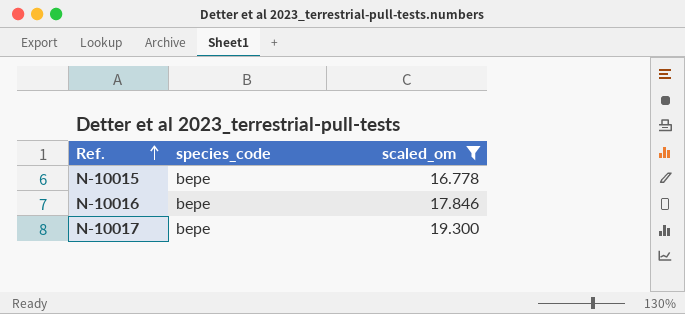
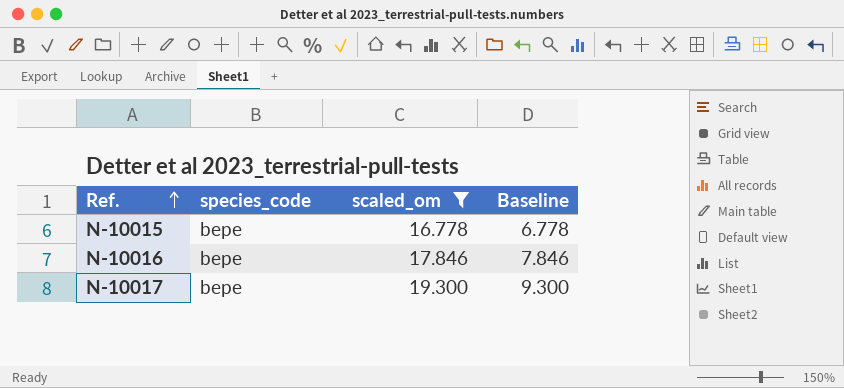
column Baseline | formula: none -> [scaled_om] - 10

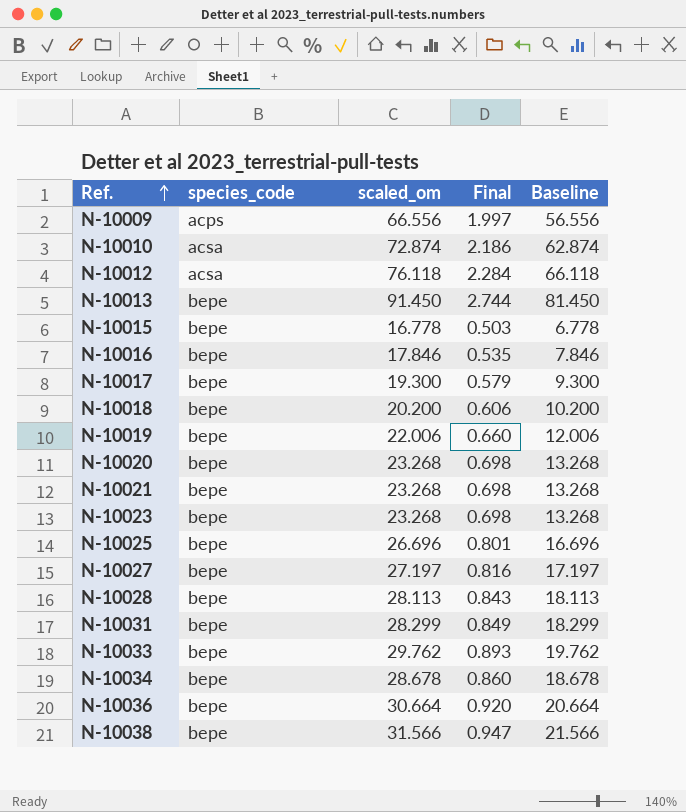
filter: scaled_om <= 19.300 -> none
column Final | formula: none -> [scaled_om] * 0.03

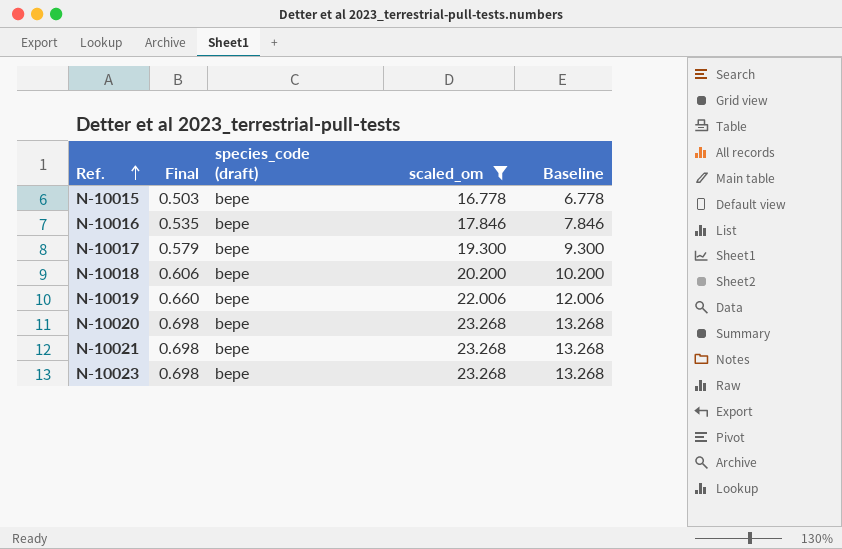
filter: none -> scaled_om <= 23.268
column Final | position: 4 -> 2
column name: species_code -> species_code (draft)

